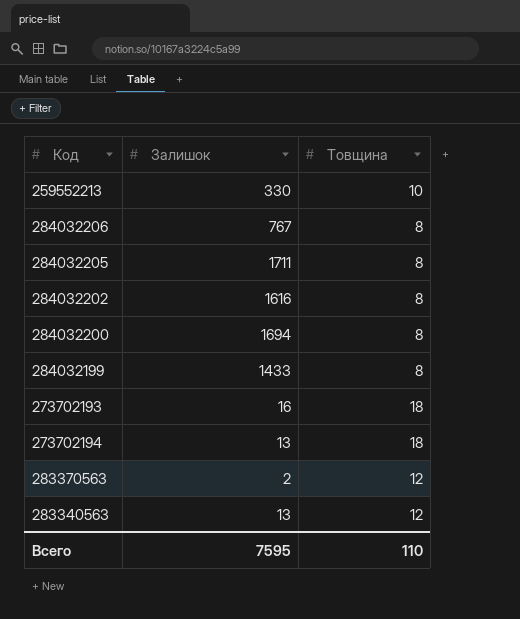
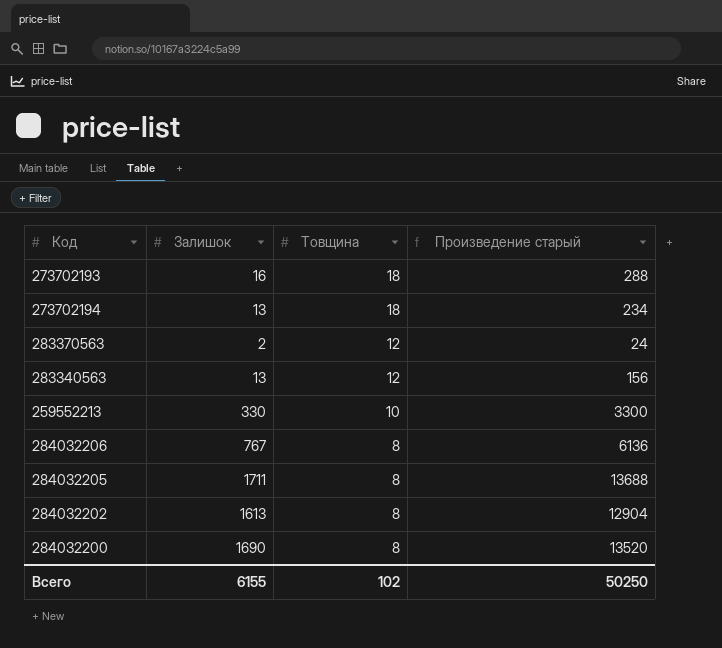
row order: none -> Товщина descending
column Произведение старый | formula: none -> [Залишок] * [Товщина]
row 284032199: 1433 | 8 -> none
284032202 | Залишок: 1616 -> 1613
284032200 | Залишок: 1694 -> 1690
Всего | Залишок: 7595 -> 6155
Всего | Товщина: 110 -> 102

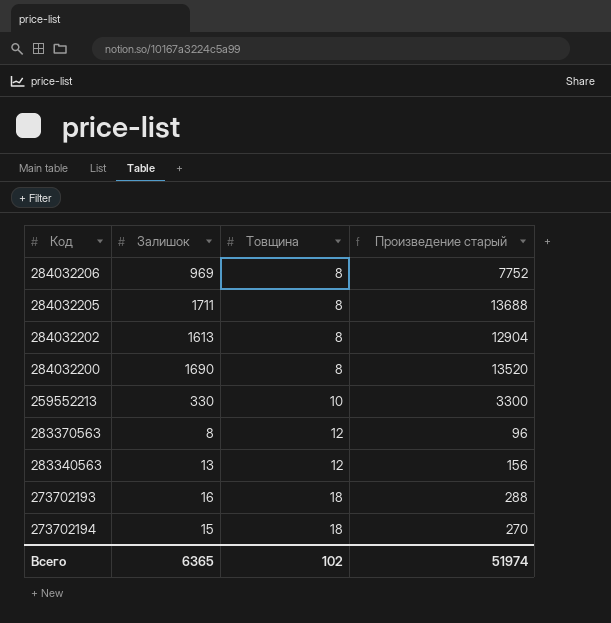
row order: Товщина descending -> Товщина ascending
284032206 | Залишок: 767 -> 969
284032206 | Произведение старый: 6136 -> 7752
283370563 | Залишок: 2 -> 8
283370563 | Произведение старый: 24 -> 96
273702194 | Залишок: 13 -> 15
273702194 | Произведение старый: 234 -> 270
Всего | Залишок: 6155 -> 6365
Всего | Произведение старый: 50250 -> 51974

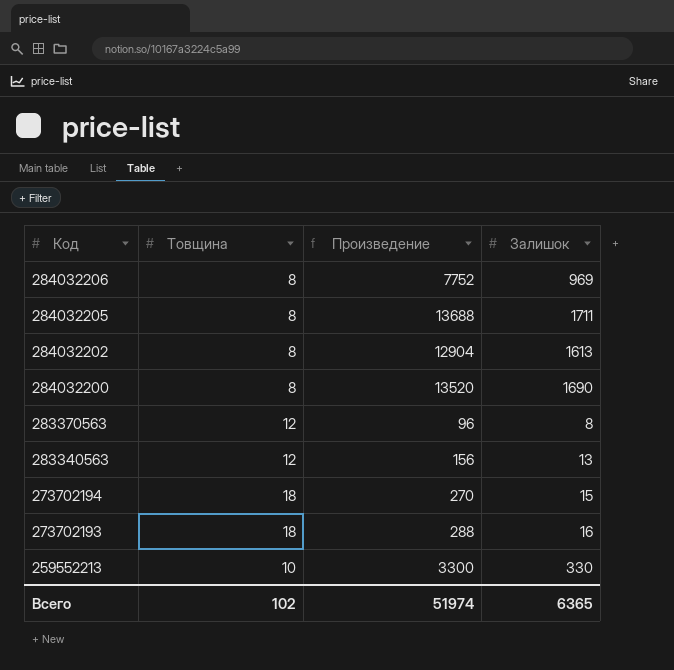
row order: Товщина ascending -> Код descending
column name: Произведение старый -> Произведение
column Залишок | position: 2 -> 4

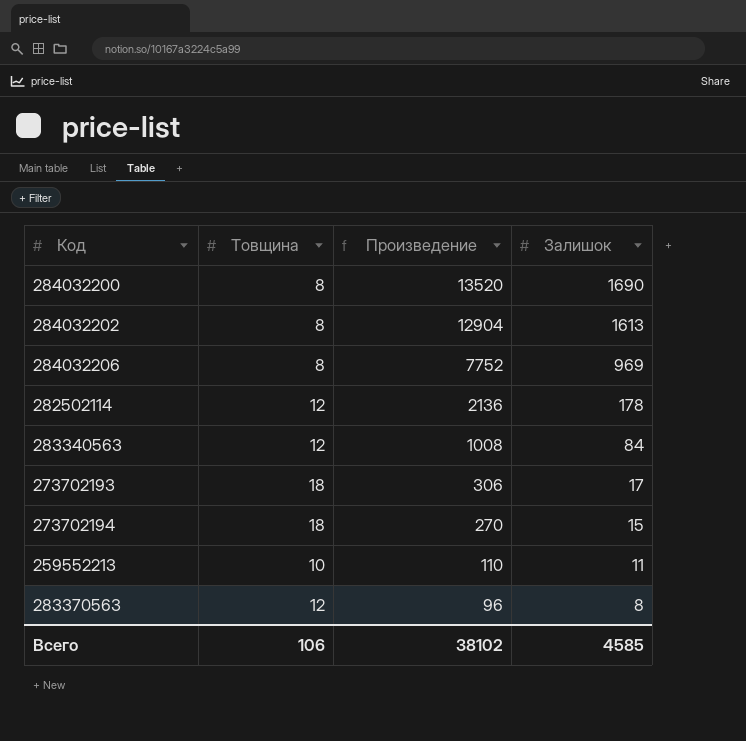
row order: Код descending -> Произведение descending
row 284032205: 8 | 13688 | 1711 -> none
row 282502114: none -> 12 | 2136 | 178
283340563 | Произведение: 156 -> 1008
283340563 | Залишок: 13 -> 84
273702193 | Произведение: 288 -> 306
273702193 | Залишок: 16 -> 17
259552213 | Произведение: 3300 -> 110
259552213 | Залишок: 330 -> 11
Всего | Товщина: 102 -> 106
Всего | Произведение: 51974 -> 38102
Всего | Залишок: 6365 -> 4585

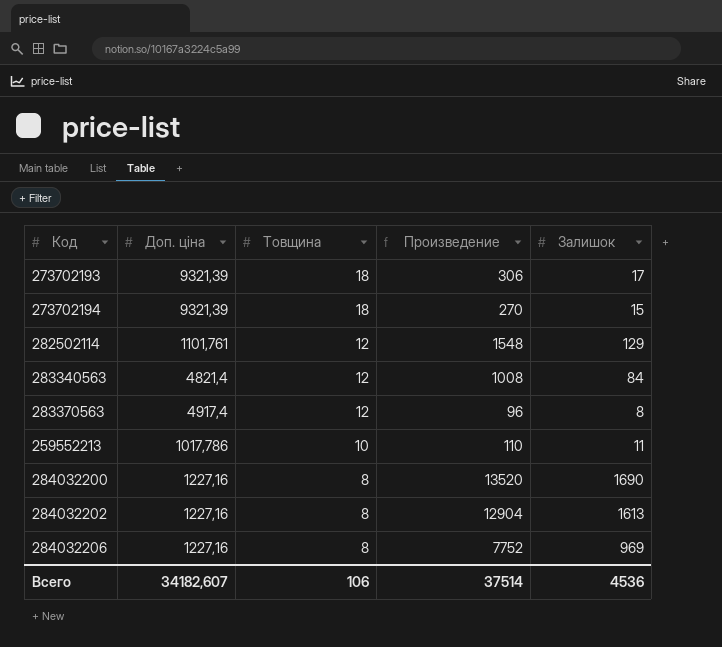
row order: Произведение descending -> Товщина descending
column Доп. ціна | position: none -> 2
282502114 | Произведение: 2136 -> 1548
282502114 | Залишок: 178 -> 129
Всего | Произведение: 38102 -> 37514
Всего | Залишок: 4585 -> 4536

